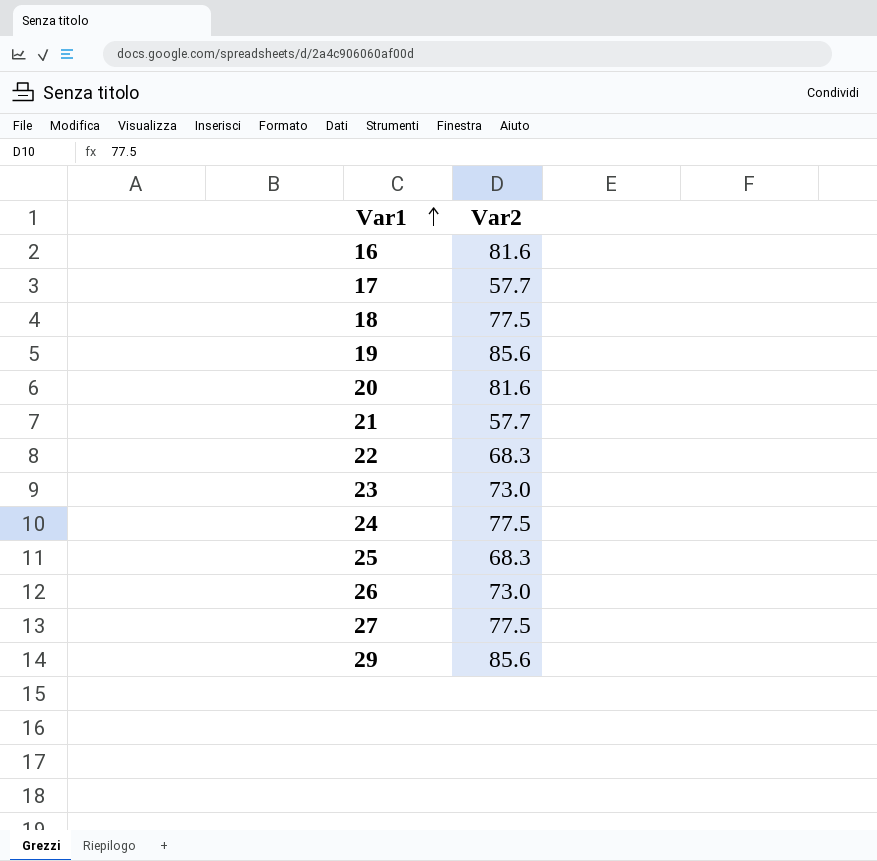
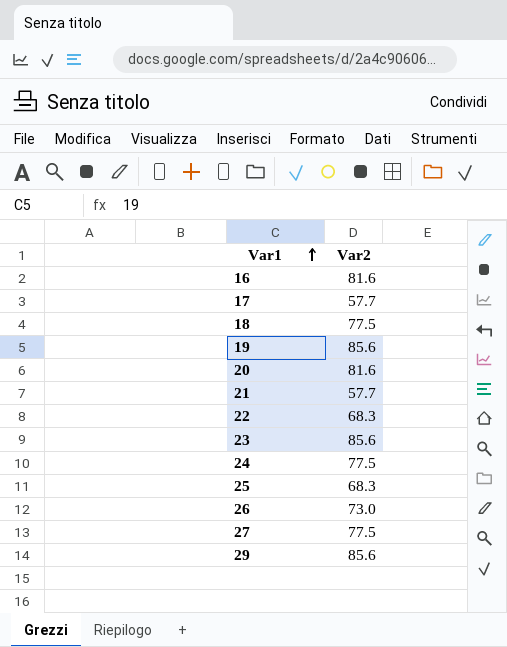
23 | Var2: 73.0 -> 85.6

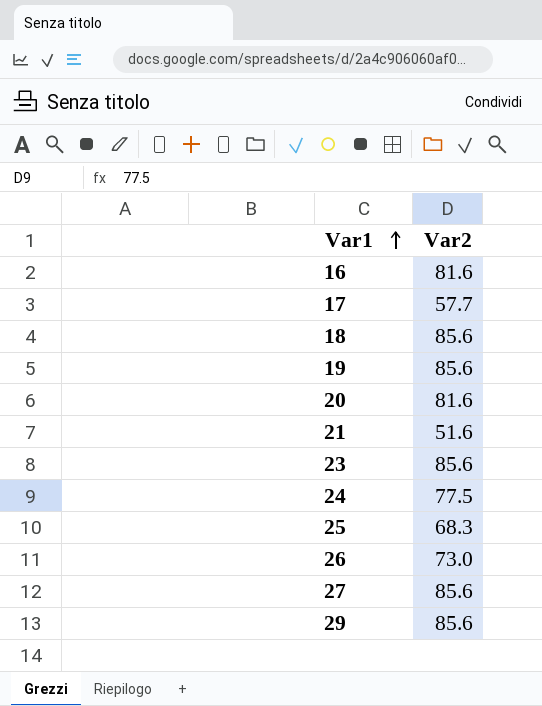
row 22: 68.3 -> none
18 | Var2: 77.5 -> 85.6
21 | Var2: 57.7 -> 51.6
27 | Var2: 77.5 -> 85.6

